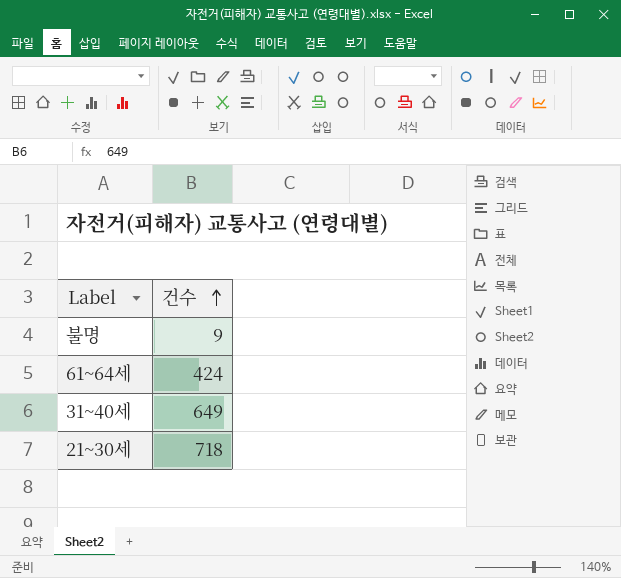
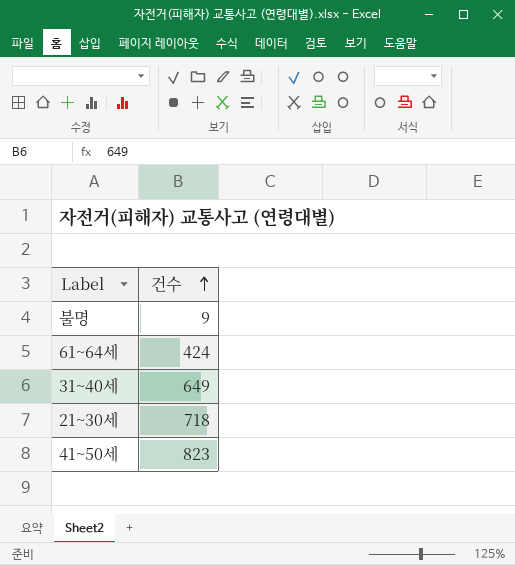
row 41~50세: none -> 823

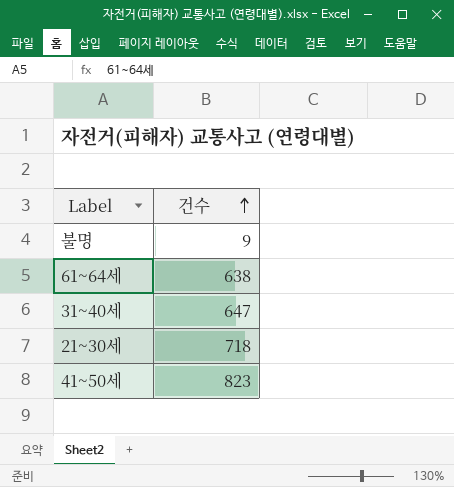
61~64세 | 건수: 424 -> 638
31~40세 | 건수: 649 -> 647

